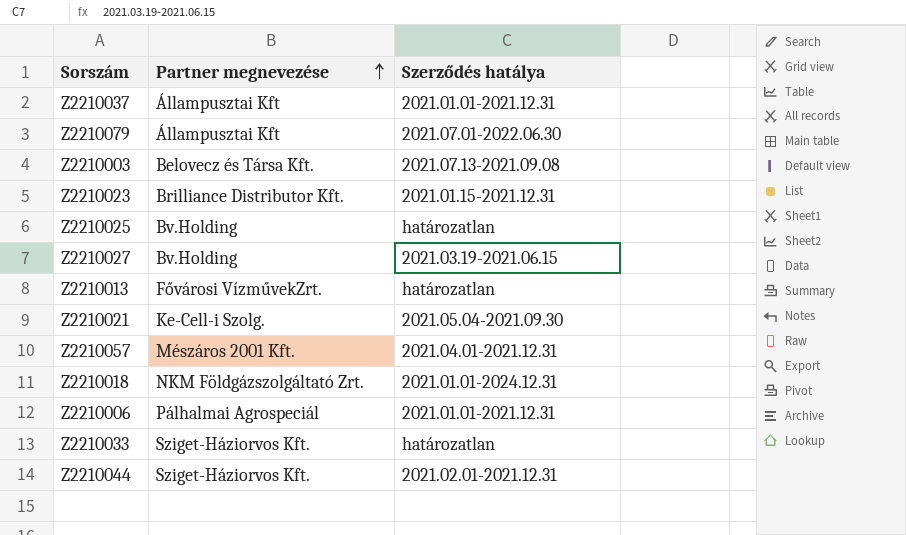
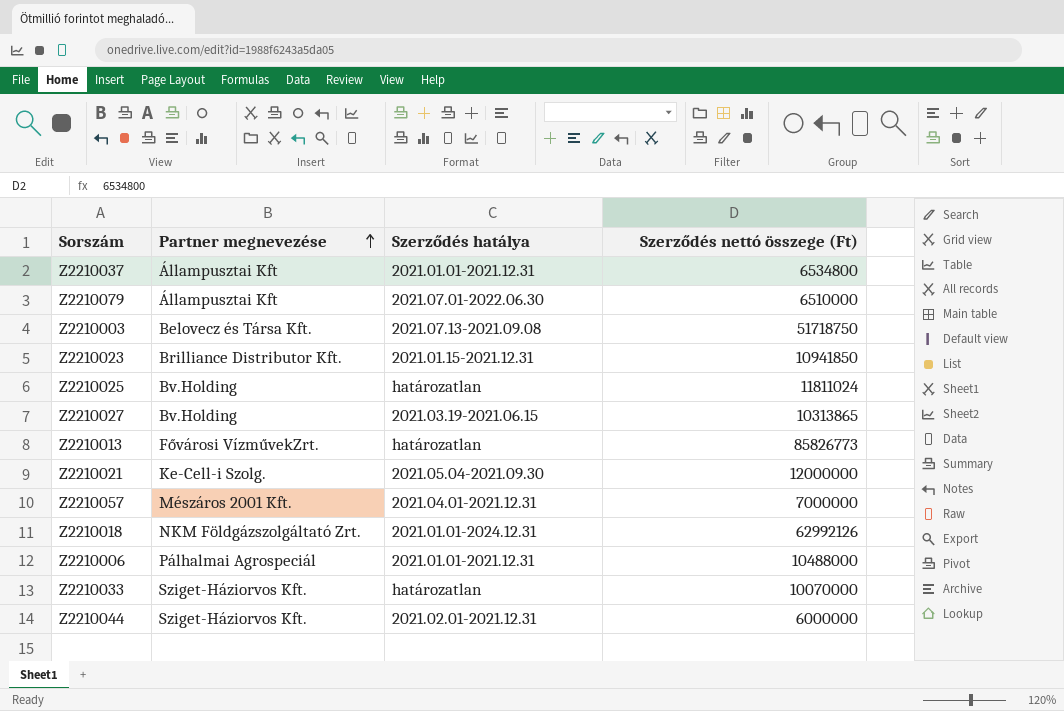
column Szerződés nettó összege (Ft) | position: none -> 4

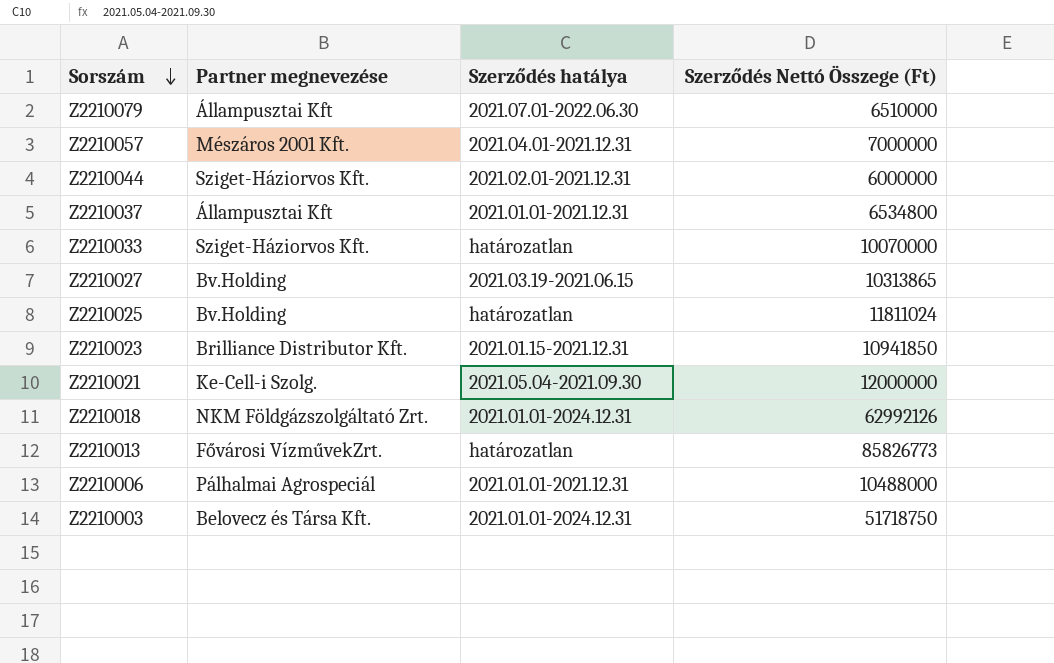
row order: Partner megnevezése ascending -> Sorszám descending
column name: Szerződés nettó összege (Ft) -> Szerződés Nettó Összege (Ft)
Z2210003 | Szerződés hatálya: 2021.07.13-2021.09.08 -> 2021.01.01-2024.12.31

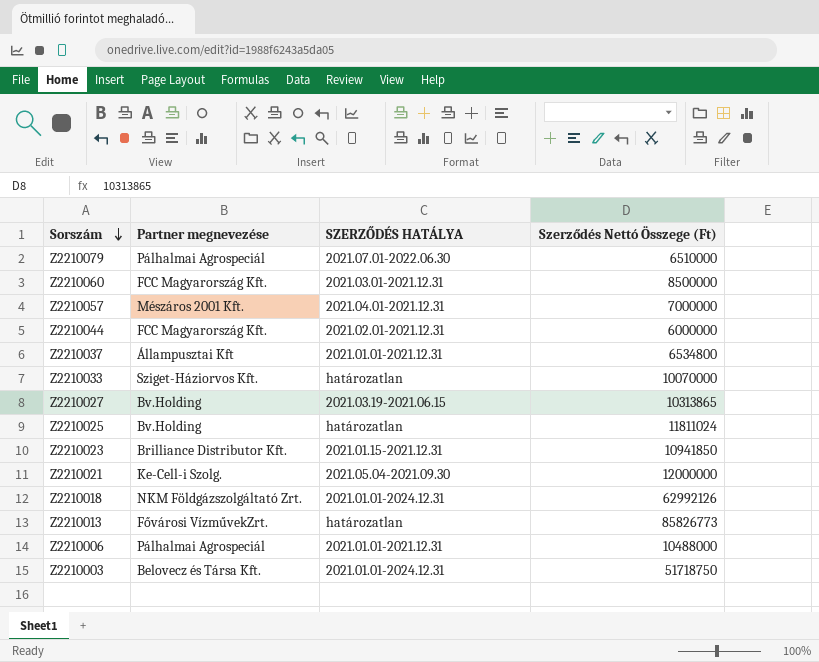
column name: Szerződés hatálya -> SZERZŐDÉS HATÁLYA
Z2210079 | Partner megnevezése: Állampusztai Kft -> Pálhalmai Agrospeciál
row Z2210060: none -> FCC Magyarország Kft. | 2021.03.01-2021.12.31 | 8500000
Z2210044 | Partner megnevezése: Sziget-Háziorvos Kft. -> FCC Magyarország Kft.

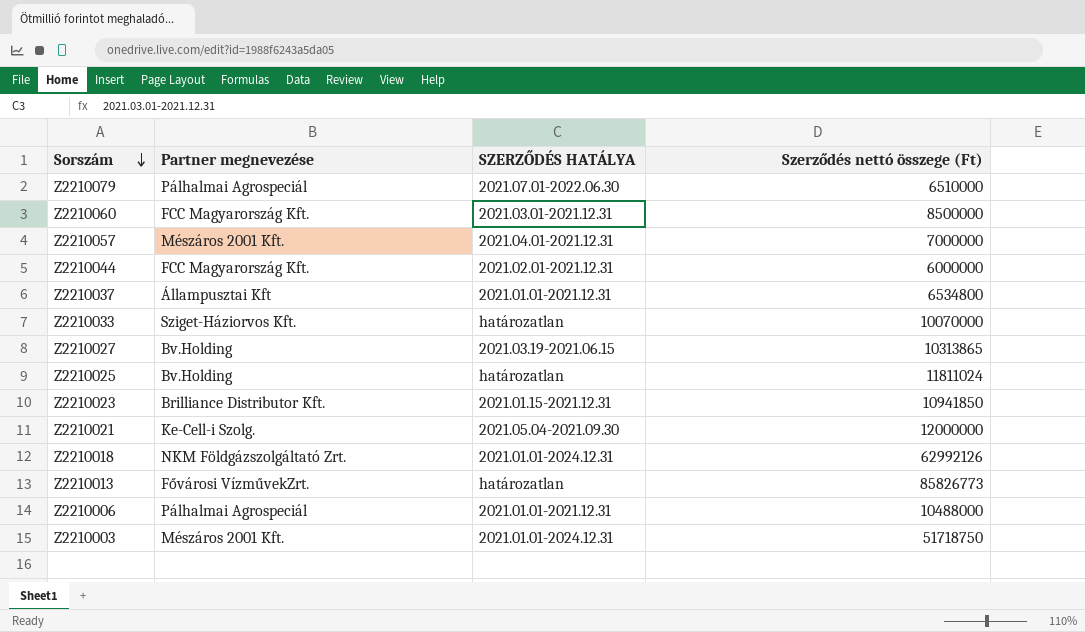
column name: Szerződés Nettó Összege (Ft) -> Szerződés nettó összege (Ft)
Z2210003 | Partner megnevezése: Belovecz és Társa Kft. -> Mészáros 2001 Kft.

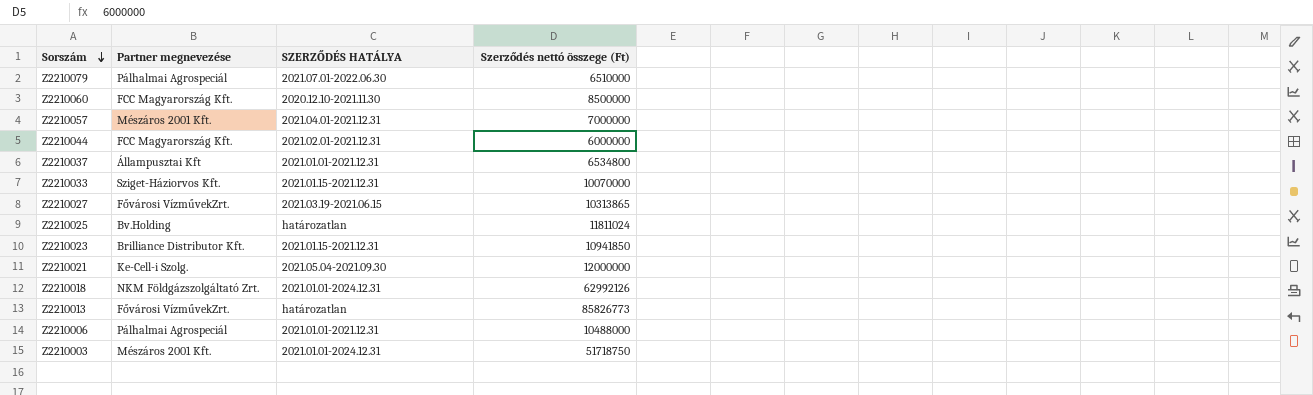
Z2210060 | SZERZŐDÉS HATÁLYA: 2021.03.01-2021.12.31 -> 2020.12.10-2021.11.30
Z2210033 | SZERZŐDÉS HATÁLYA: határozatlan -> 2021.01.15-2021.12.31
Z2210027 | Partner megnevezése: Bv.Holding -> Fővárosi VízművekZrt.

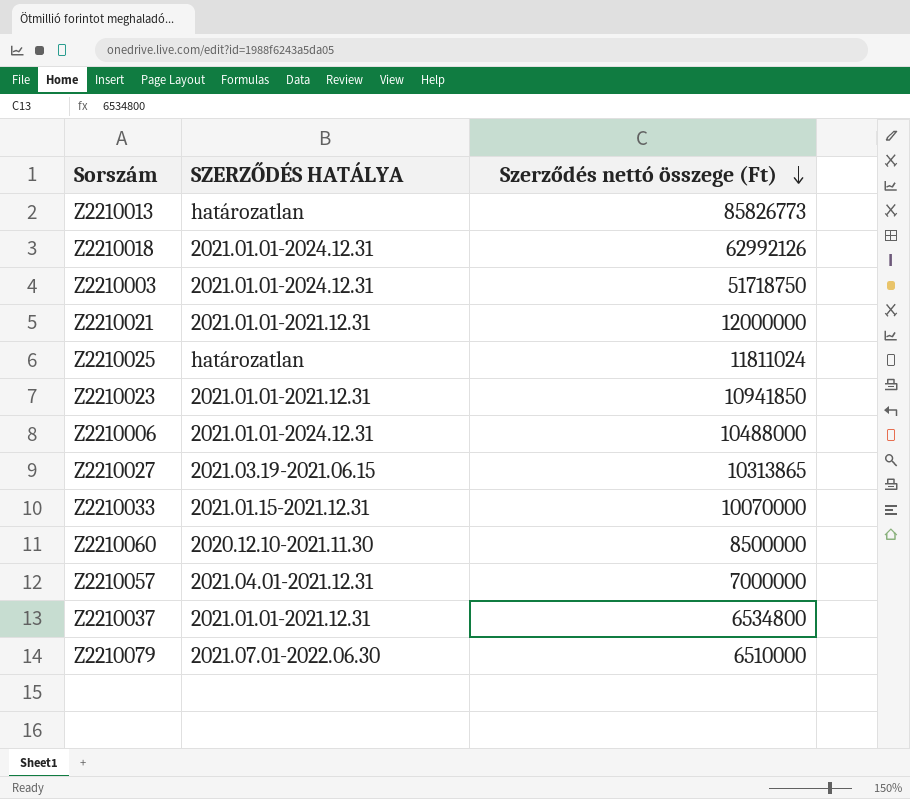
row order: Sorszám descending -> Szerződés nettó összege (Ft) descending
column Partner megnevezése | position: 2 -> none
row Z2210044: FCC Magyarország Kft. | 2021.02.01-2021.12.31 | 6000000 -> none
Z2210021 | SZERZŐDÉS HATÁLYA: 2021.05.04-2021.09.30 -> 2021.01.01-2021.12.31
Z2210023 | SZERZŐDÉS HATÁLYA: 2021.01.15-2021.12.31 -> 2021.01.01-2021.12.31
Z2210006 | SZERZŐDÉS HATÁLYA: 2021.01.01-2021.12.31 -> 2021.01.01-2024.12.31

